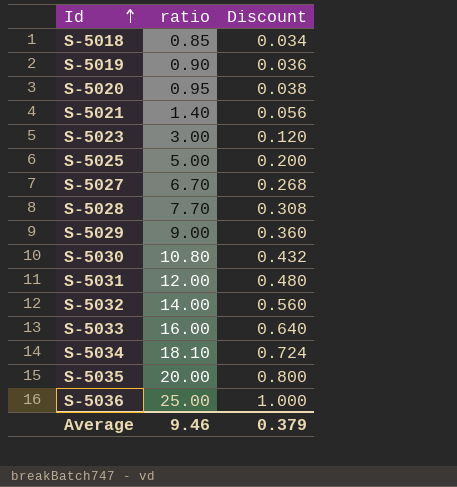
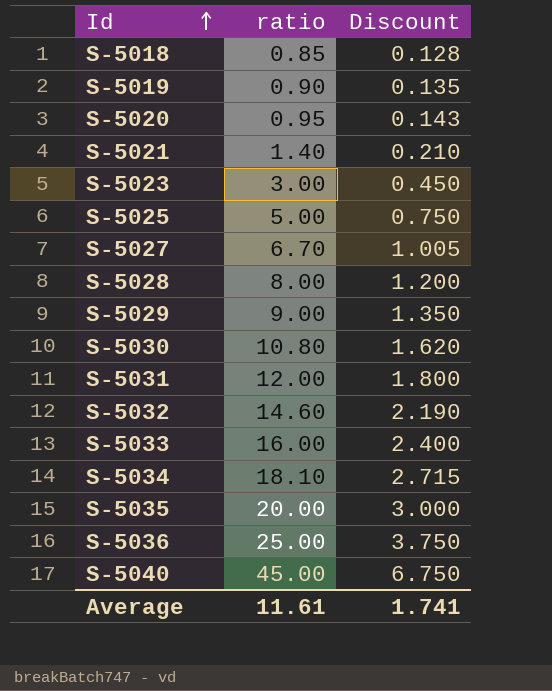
column Discount | formula: [ratio] * 0.04 -> [ratio] * 0.15
S-5028 | ratio: 7.70 -> 8.00
S-5032 | ratio: 14.00 -> 14.60
row S-5040: none -> 45.00 | 6.750
Average | ratio: 9.46 -> 11.61
Average | Discount: 0.379 -> 1.741

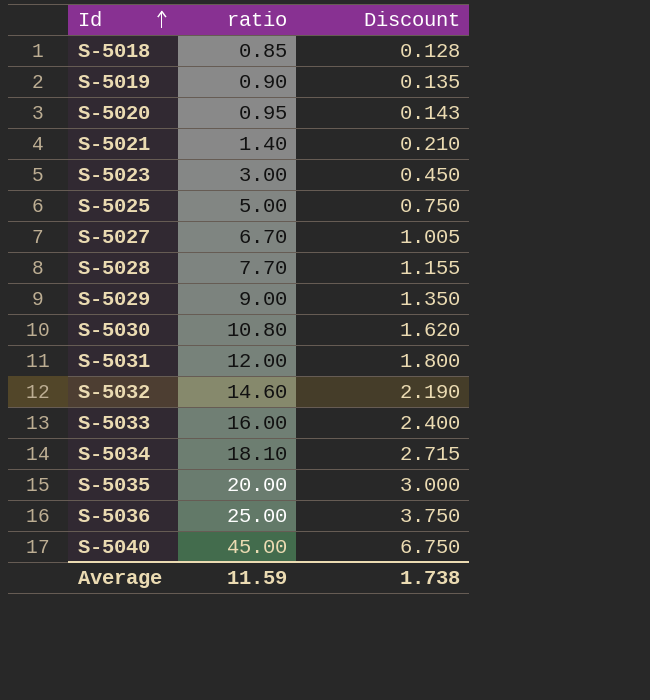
S-5028 | ratio: 8.00 -> 7.70
S-5028 | Discount: 1.200 -> 1.155
Average | ratio: 11.61 -> 11.59
Average | Discount: 1.741 -> 1.738

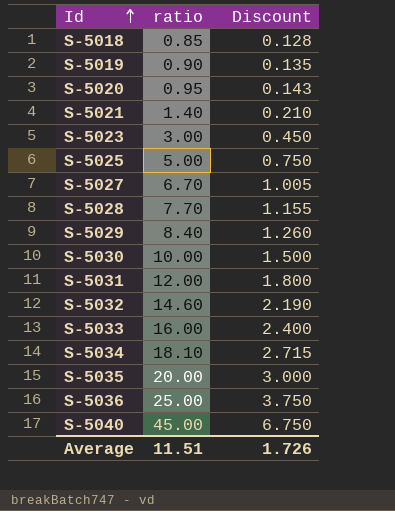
S-5029 | ratio: 9.00 -> 8.40
S-5029 | Discount: 1.350 -> 1.260
S-5030 | ratio: 10.80 -> 10.00
S-5030 | Discount: 1.620 -> 1.500
Average | ratio: 11.59 -> 11.51
Average | Discount: 1.738 -> 1.726

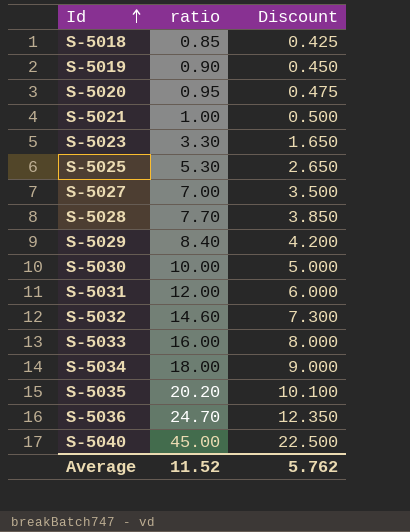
column Discount | formula: [ratio] * 0.15 -> [ratio] * 0.5
S-5021 | ratio: 1.40 -> 1.00
S-5023 | ratio: 3.00 -> 3.30
S-5025 | ratio: 5.00 -> 5.30
S-5027 | ratio: 6.70 -> 7.00
S-5034 | ratio: 18.10 -> 18.00
S-5035 | ratio: 20.00 -> 20.20
S-5036 | ratio: 25.00 -> 24.70
Average | ratio: 11.51 -> 11.52
Average | Discount: 1.726 -> 5.762

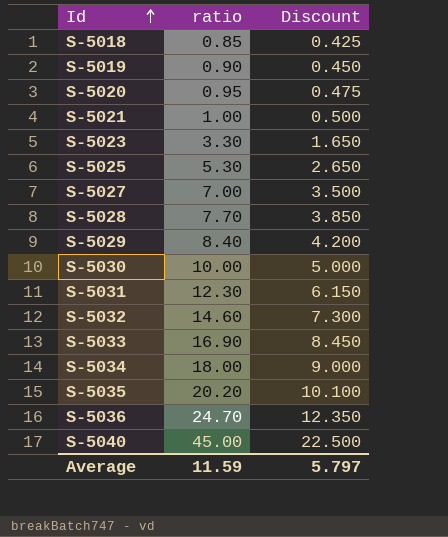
S-5031 | ratio: 12.00 -> 12.30
S-5031 | Discount: 6.000 -> 6.150
S-5033 | ratio: 16.00 -> 16.90
S-5033 | Discount: 8.000 -> 8.450
Average | ratio: 11.52 -> 11.59
Average | Discount: 5.762 -> 5.797

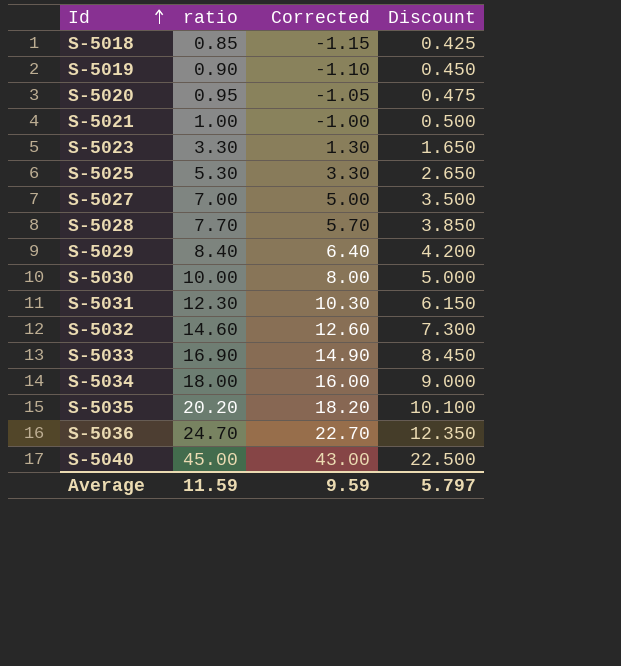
column Corrected | formula: none -> [ratio] - 2

